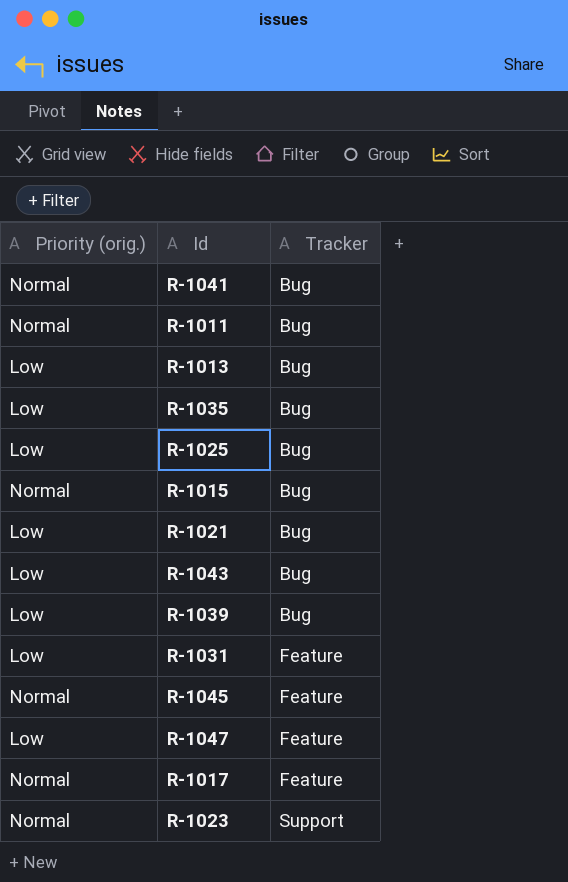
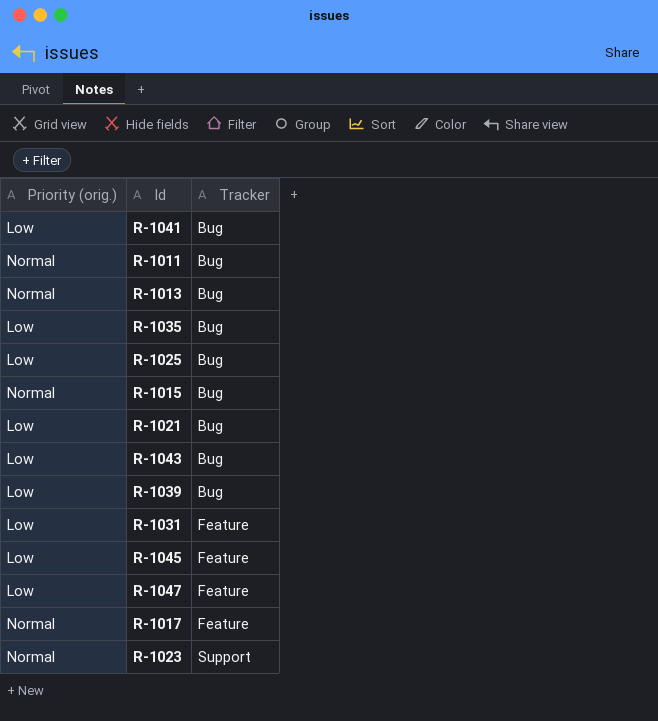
R-1041 | Priority (orig.): Normal -> Low
R-1013 | Priority (orig.): Low -> Normal
R-1045 | Priority (orig.): Normal -> Low

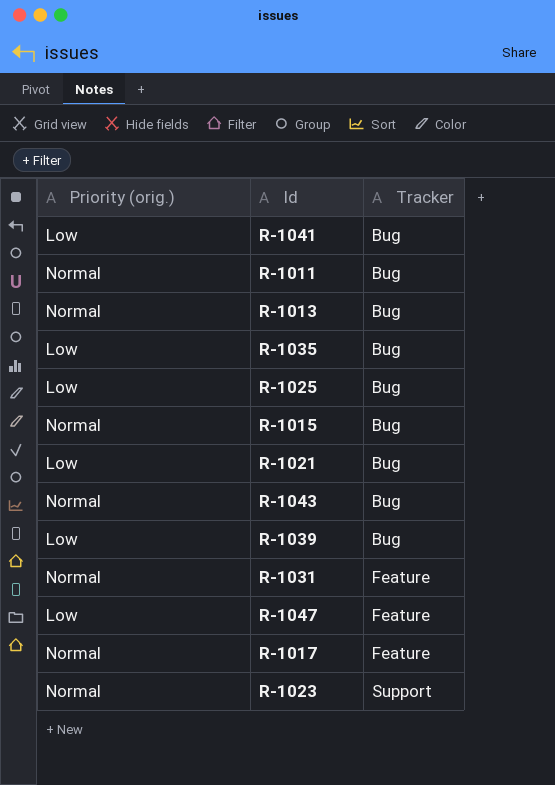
row R-1045: Low | Feature -> none
R-1043 | Priority (orig.): Low -> Normal
R-1031 | Priority (orig.): Low -> Normal

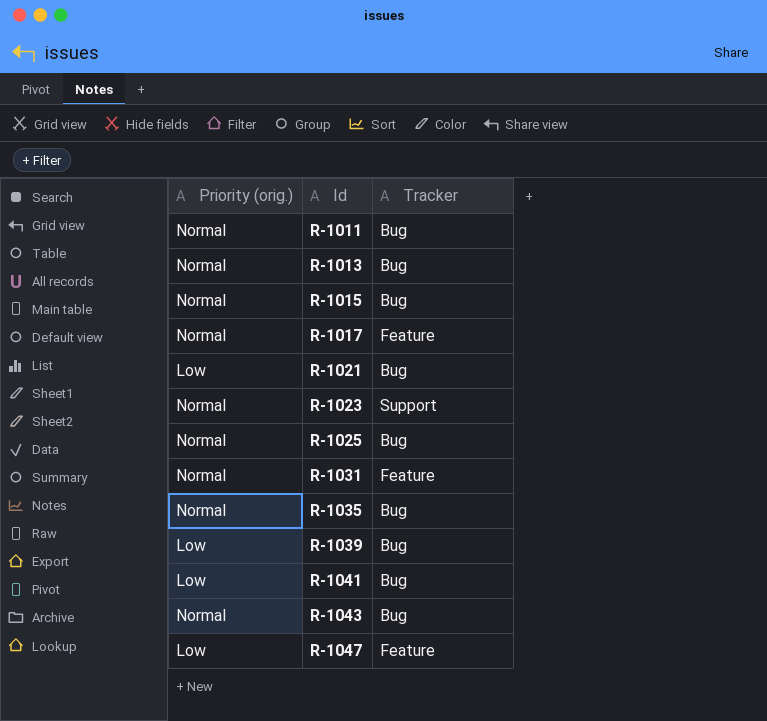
row order: Tracker ascending -> Id ascending
R-1025 | Priority (orig.): Low -> Normal
R-1035 | Priority (orig.): Low -> Normal

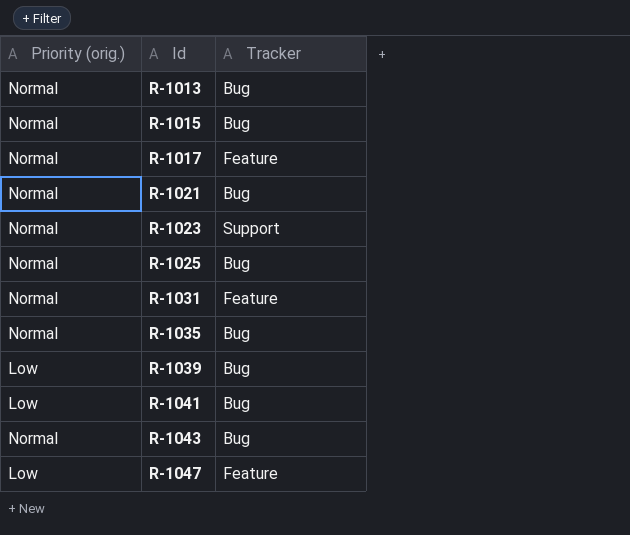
row R-1011: Normal | Bug -> none
R-1021 | Priority (orig.): Low -> Normal

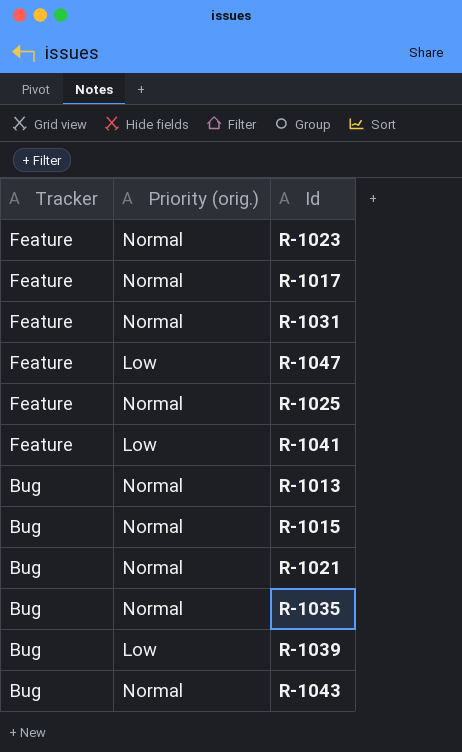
row order: Id ascending -> Tracker descending
column Tracker | position: 3 -> 1
R-1023 | Tracker: Support -> Feature
R-1025 | Tracker: Bug -> Feature
R-1041 | Tracker: Bug -> Feature

